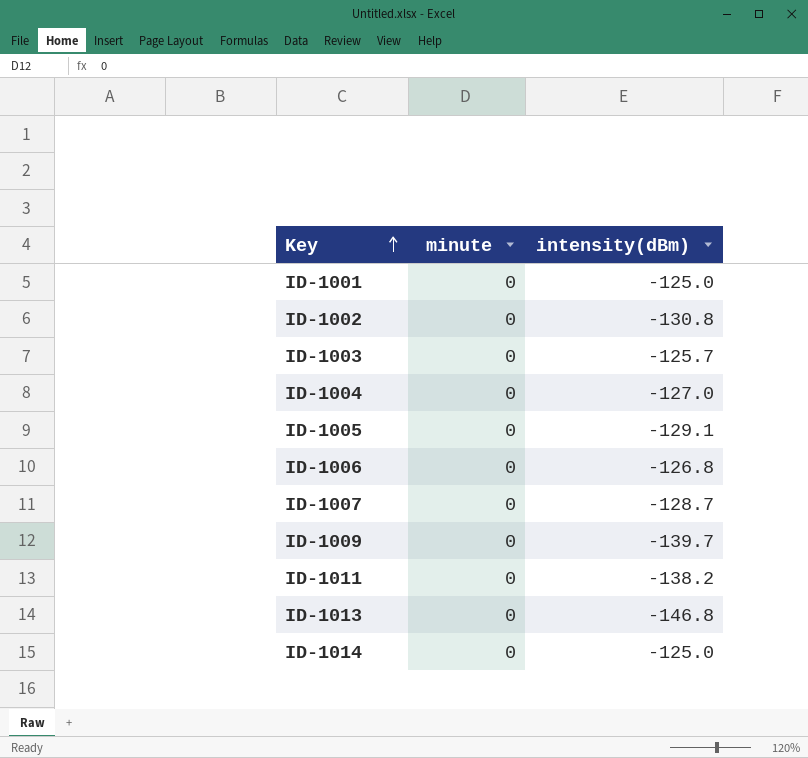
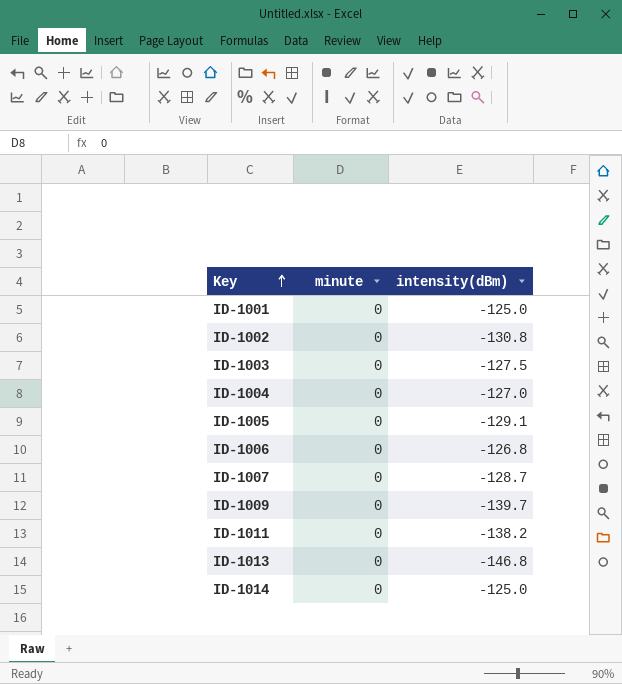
ID-1003 | intensity(dBm): -125.7 -> -127.5

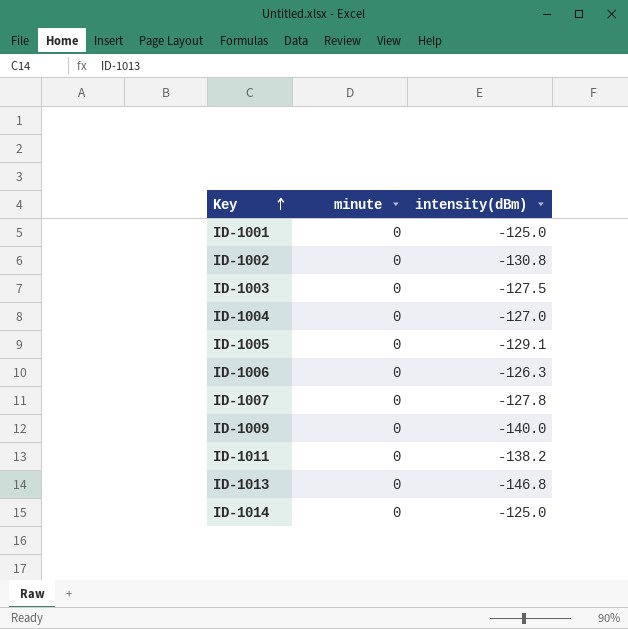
ID-1006 | intensity(dBm): -126.8 -> -126.3
ID-1007 | intensity(dBm): -128.7 -> -127.8
ID-1009 | intensity(dBm): -139.7 -> -140.0

